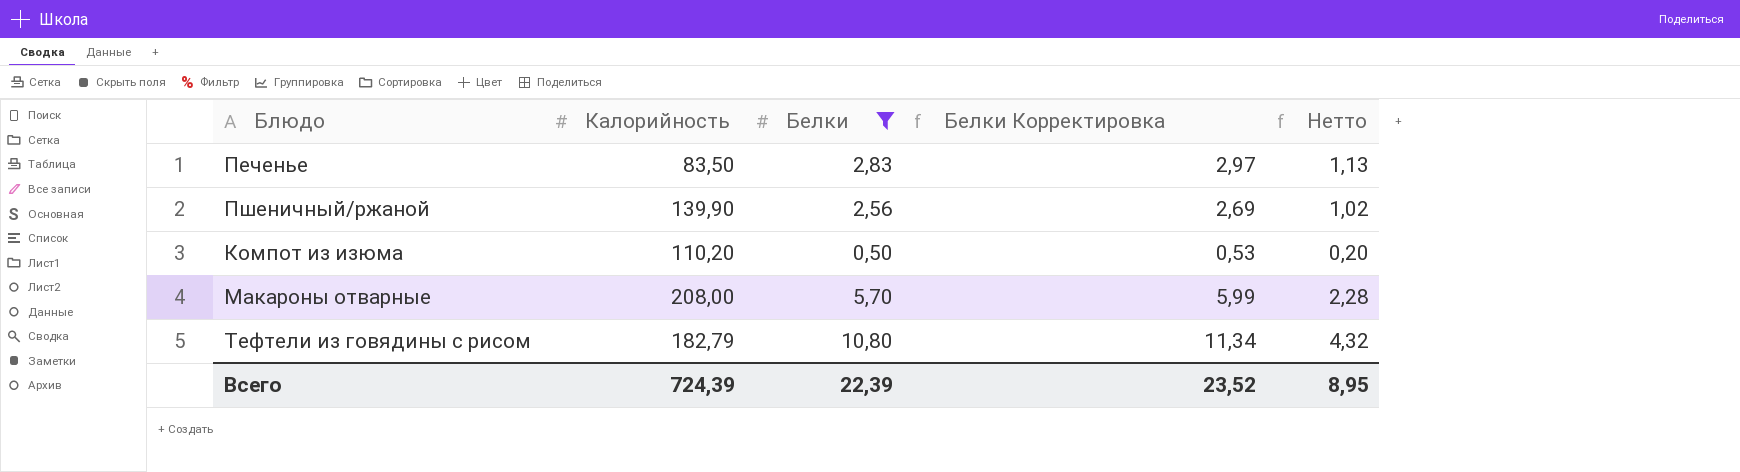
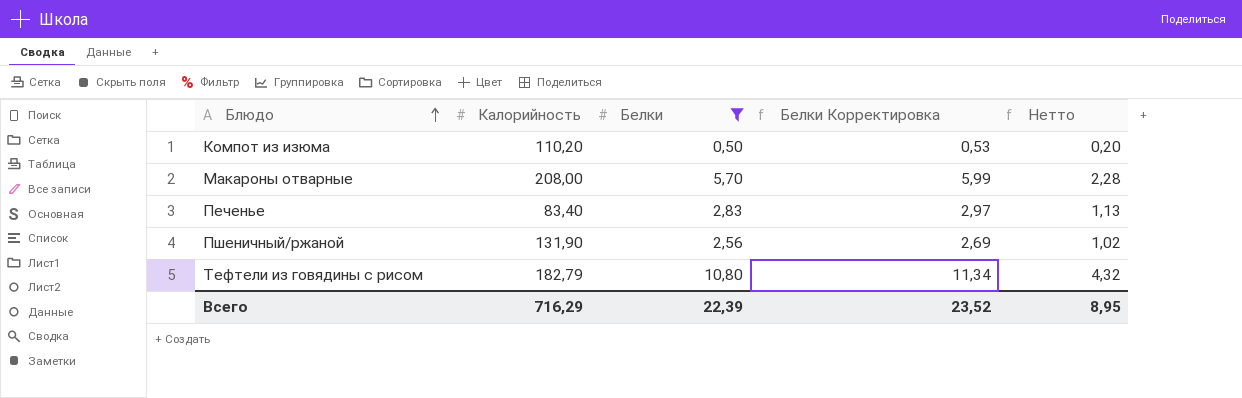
row order: none -> Блюдо ascending
Печенье | Калорийность: 83,50 -> 83,40
Пшеничный/ржаной | Калорийность: 139,90 -> 131,90
Всего | Калорийность: 724,39 -> 716,29

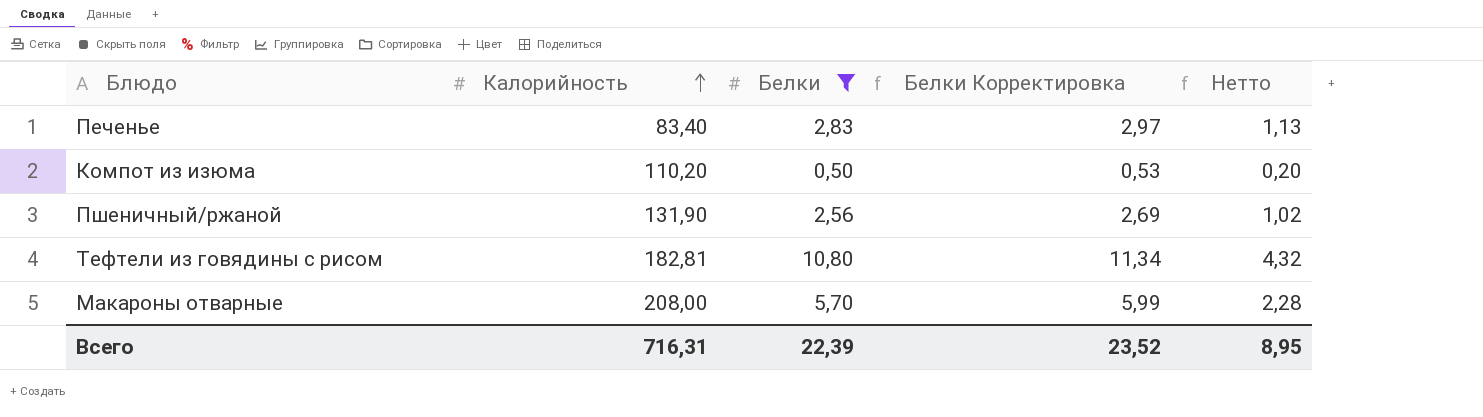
row order: Блюдо ascending -> Калорийность ascending
Тефтели из говядины с рисом | Калорийность: 182,79 -> 182,81
Всего | Калорийность: 716,29 -> 716,31

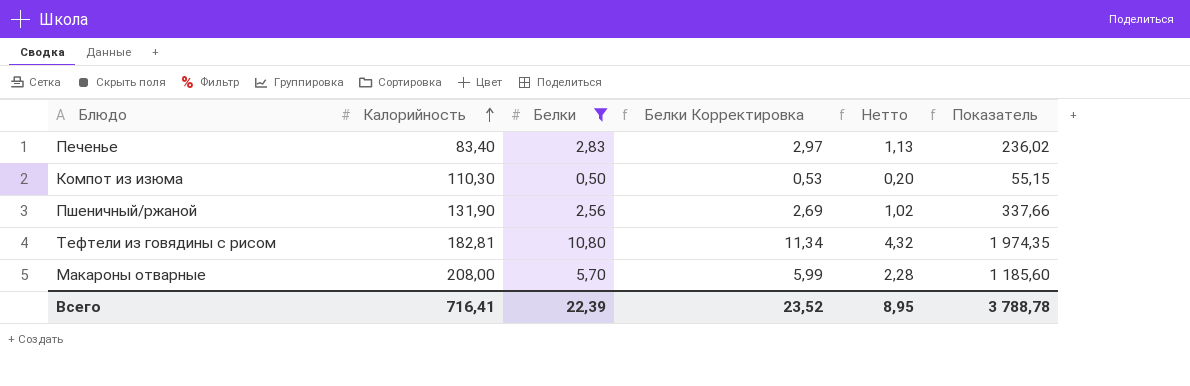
column Показатель | formula: none -> [Калорийность] * [Белки]
Компот из изюма | Калорийность: 110,20 -> 110,30
Всего | Калорийность: 716,31 -> 716,41

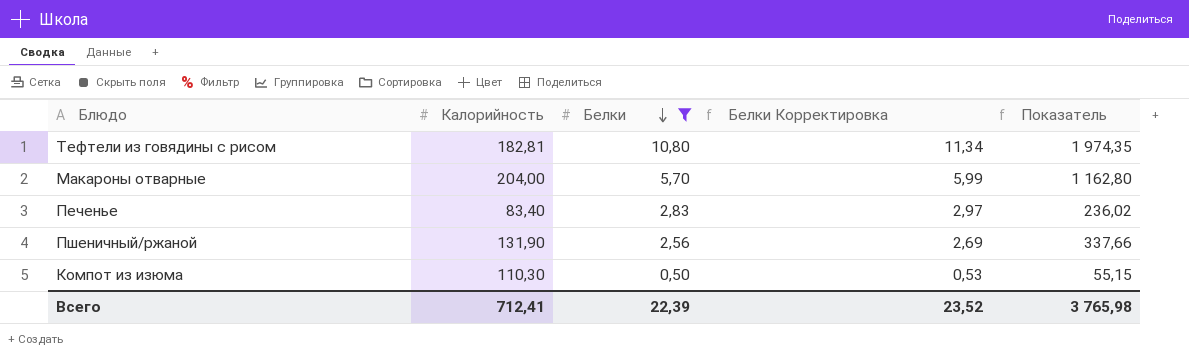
row order: Калорийность ascending -> Белки descending
column Нетто | formula: [Белки] * 0,4 -> none
Макароны отварные | Калорийность: 208,00 -> 204,00
Макароны отварные | Показатель: 1 185,60 -> 1 162,80
Всего | Калорийность: 716,41 -> 712,41
Всего | Показатель: 3 788,78 -> 3 765,98

